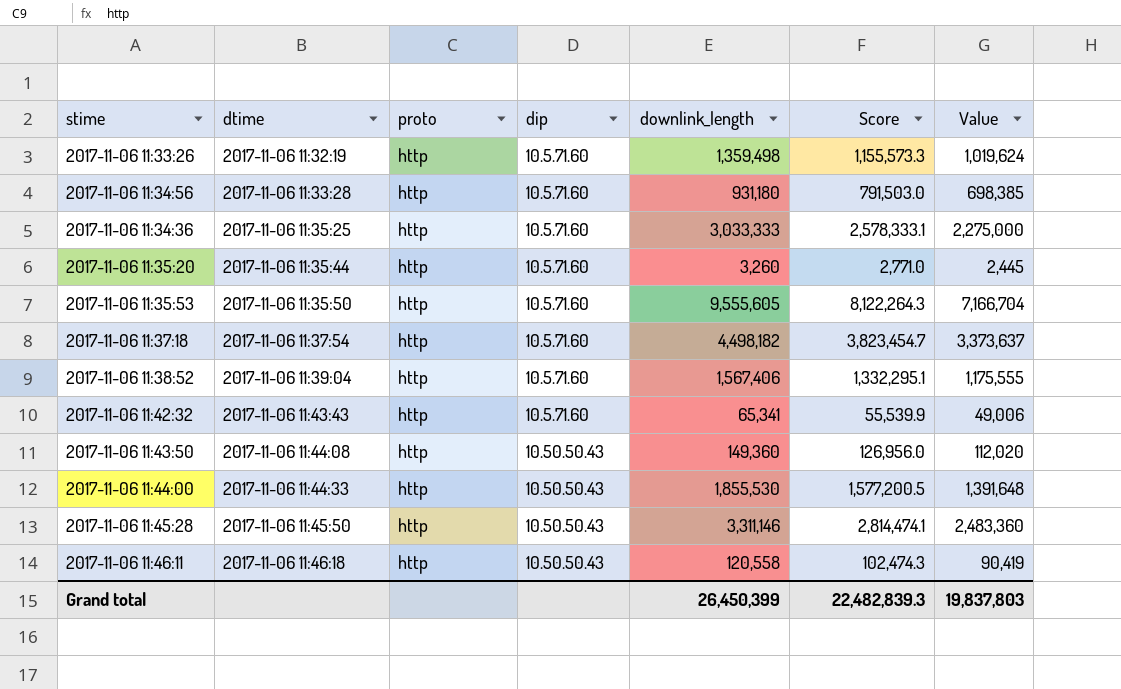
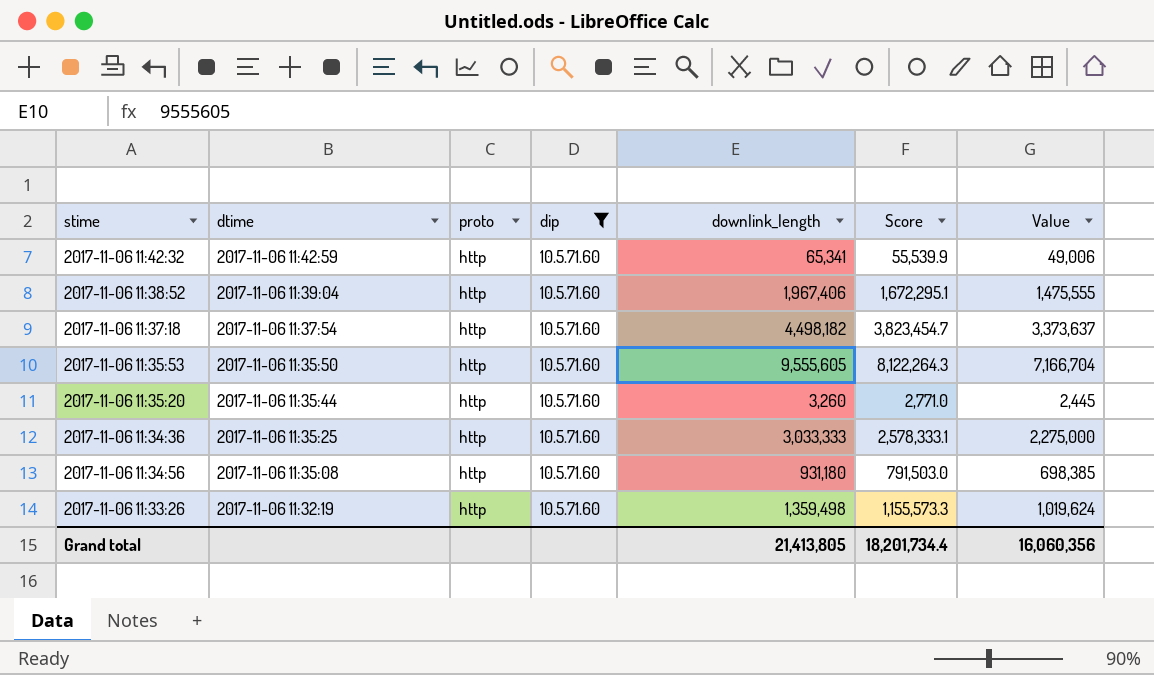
filter: none -> dip = 10.5.71.60
row order: dtime ascending -> dtime descending
2017-11-06 11:42:32 | dtime: 2017-11-06 11:43:43 -> 2017-11-06 11:42:59
2017-11-06 11:38:52 | downlink_length: 1,567,406 -> 1,967,406
2017-11-06 11:38:52 | Score: 1,332,295.1 -> 1,672,295.1
2017-11-06 11:38:52 | Value: 1,175,555 -> 1,475,555
2017-11-06 11:34:56 | dtime: 2017-11-06 11:33:28 -> 2017-11-06 11:35:08
Grand total | downlink_length: 26,450,399 -> 21,413,805
Grand total | Score: 22,482,839.3 -> 18,201,734.4
Grand total | Value: 19,837,803 -> 16,060,356

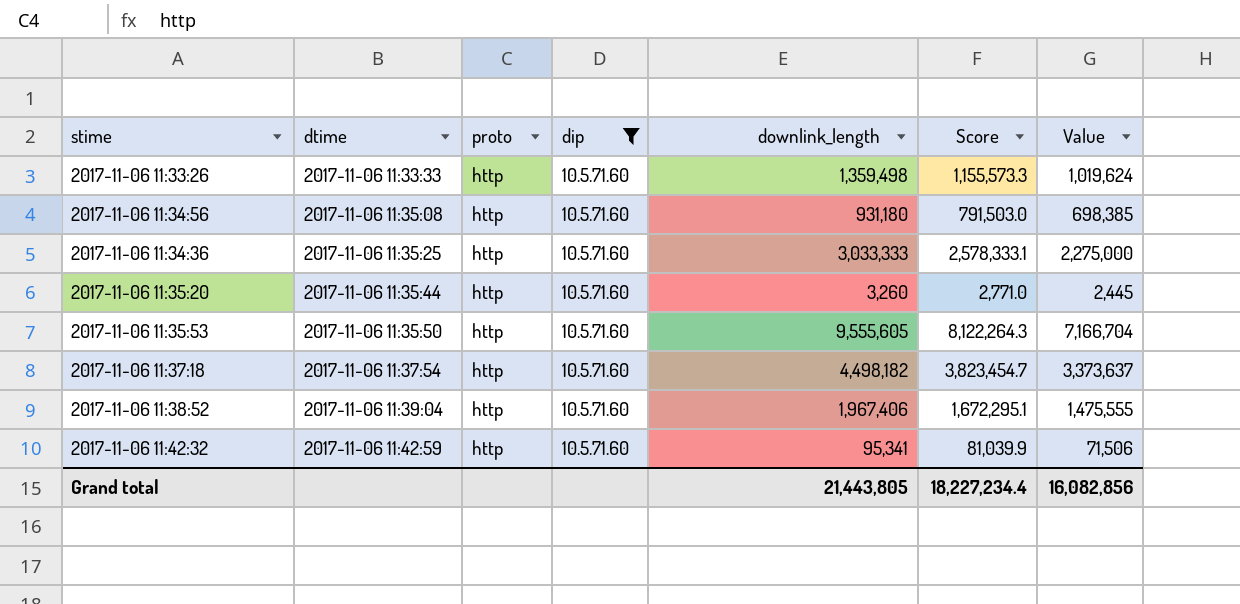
row order: dtime descending -> dtime ascending
2017-11-06 11:33:26 | dtime: 2017-11-06 11:32:19 -> 2017-11-06 11:33:33
2017-11-06 11:42:32 | downlink_length: 65,341 -> 95,341
2017-11-06 11:42:32 | Score: 55,539.9 -> 81,039.9
2017-11-06 11:42:32 | Value: 49,006 -> 71,506
Grand total | downlink_length: 21,413,805 -> 21,443,805
Grand total | Score: 18,201,734.4 -> 18,227,234.4
Grand total | Value: 16,060,356 -> 16,082,856

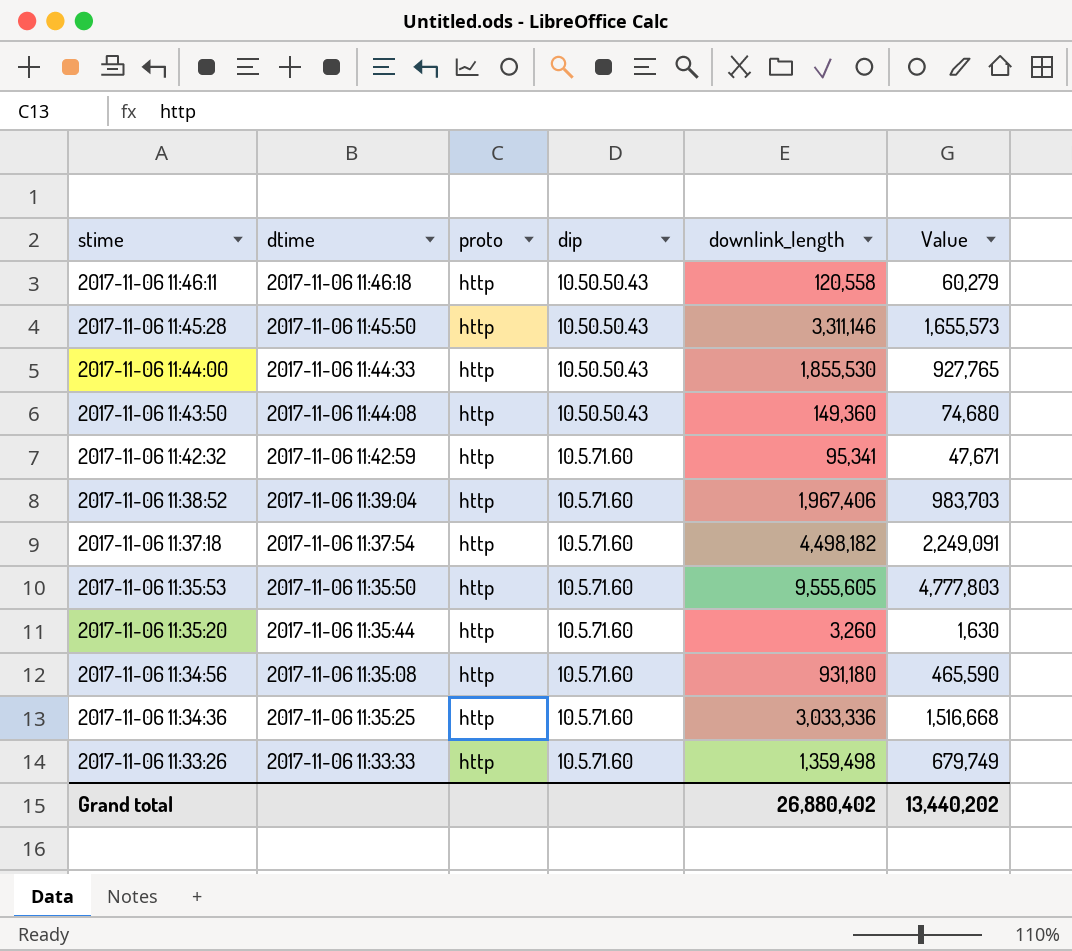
filter: dip = 10.5.71.60 -> none
row order: dtime ascending -> stime descending
column Score | formula: [downlink_length] * 0.85 -> none
column Value | formula: [downlink_length] * 0.75 -> [downlink_length] * 0.5
2017-11-06 11:34:36 | downlink_length: 3,033,333 -> 3,033,336
Grand total | downlink_length: 21,443,805 -> 26,880,402
Grand total | Value: 16,082,856 -> 13,440,202

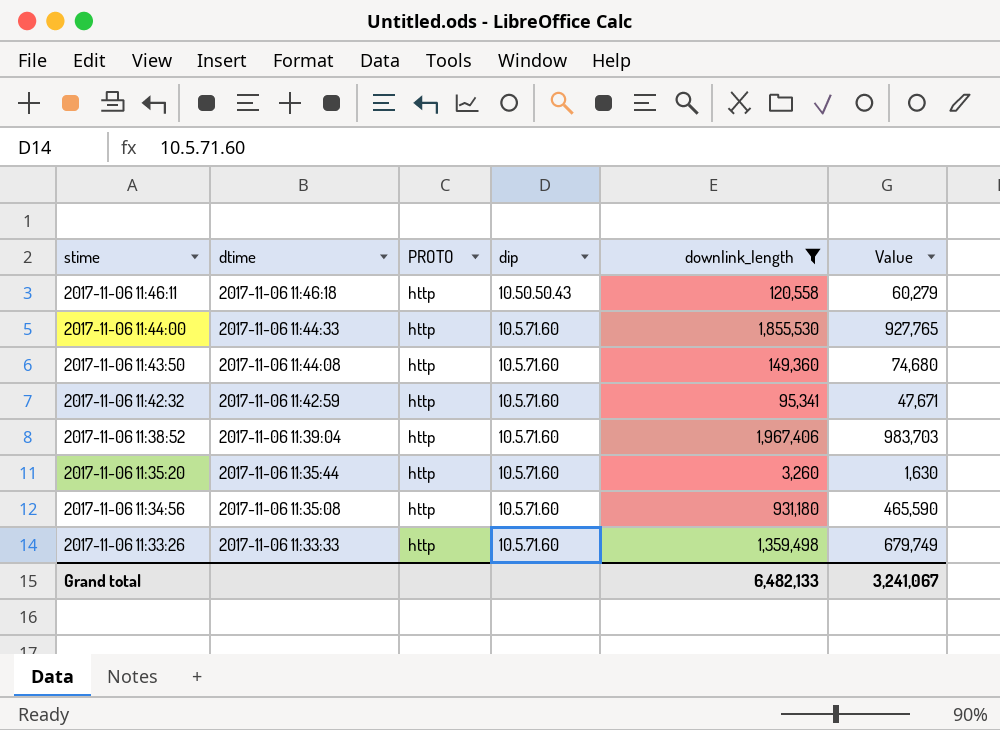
filter: none -> downlink_length <= 1,967,406
column name: proto -> PROTO
2017-11-06 11:44:00 | dip: 10.50.50.43 -> 10.5.71.60
2017-11-06 11:43:50 | dip: 10.50.50.43 -> 10.5.71.60
Grand total | downlink_length: 26,880,402 -> 6,482,133
Grand total | Value: 13,440,202 -> 3,241,067

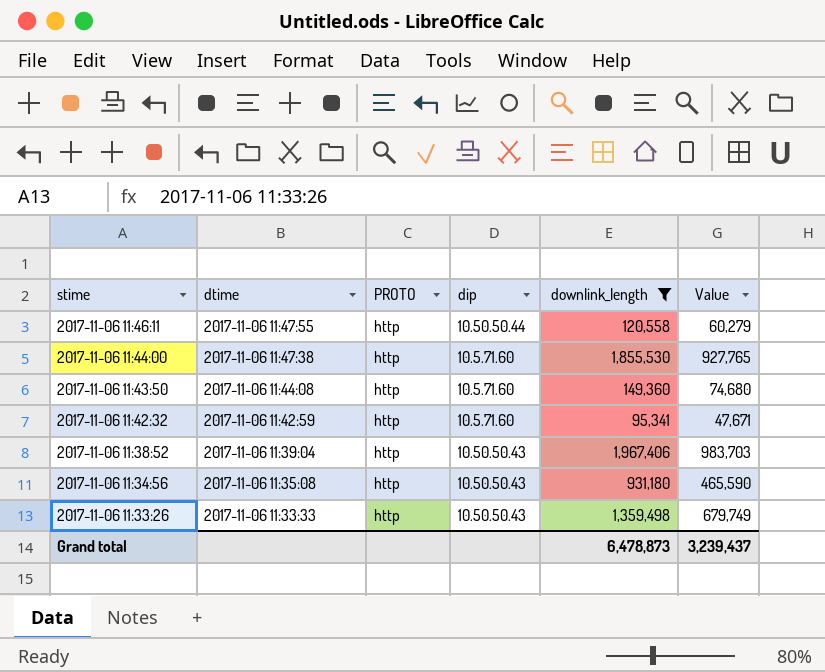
row 2017-11-06 11:35:20: 2017-11-06 11:35:44 | http | 10.5.71.60 | 3,260 | 1,630 -> none
2017-11-06 11:46:11 | dtime: 2017-11-06 11:46:18 -> 2017-11-06 11:47:55
2017-11-06 11:46:11 | dip: 10.50.50.43 -> 10.50.50.44
2017-11-06 11:44:00 | dtime: 2017-11-06 11:44:33 -> 2017-11-06 11:47:38
2017-11-06 11:38:52 | dip: 10.5.71.60 -> 10.50.50.43
2017-11-06 11:34:56 | dip: 10.5.71.60 -> 10.50.50.43
2017-11-06 11:33:26 | dip: 10.5.71.60 -> 10.50.50.43
Grand total | downlink_length: 6,482,133 -> 6,478,873
Grand total | Value: 3,241,067 -> 3,239,437

